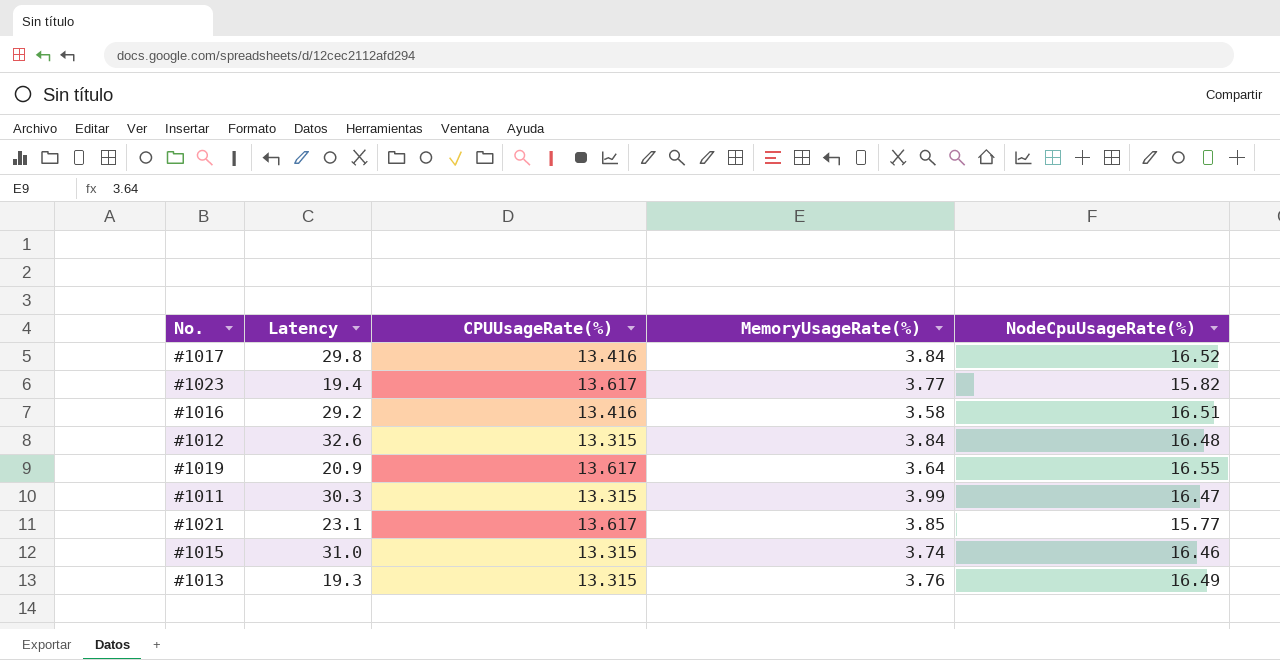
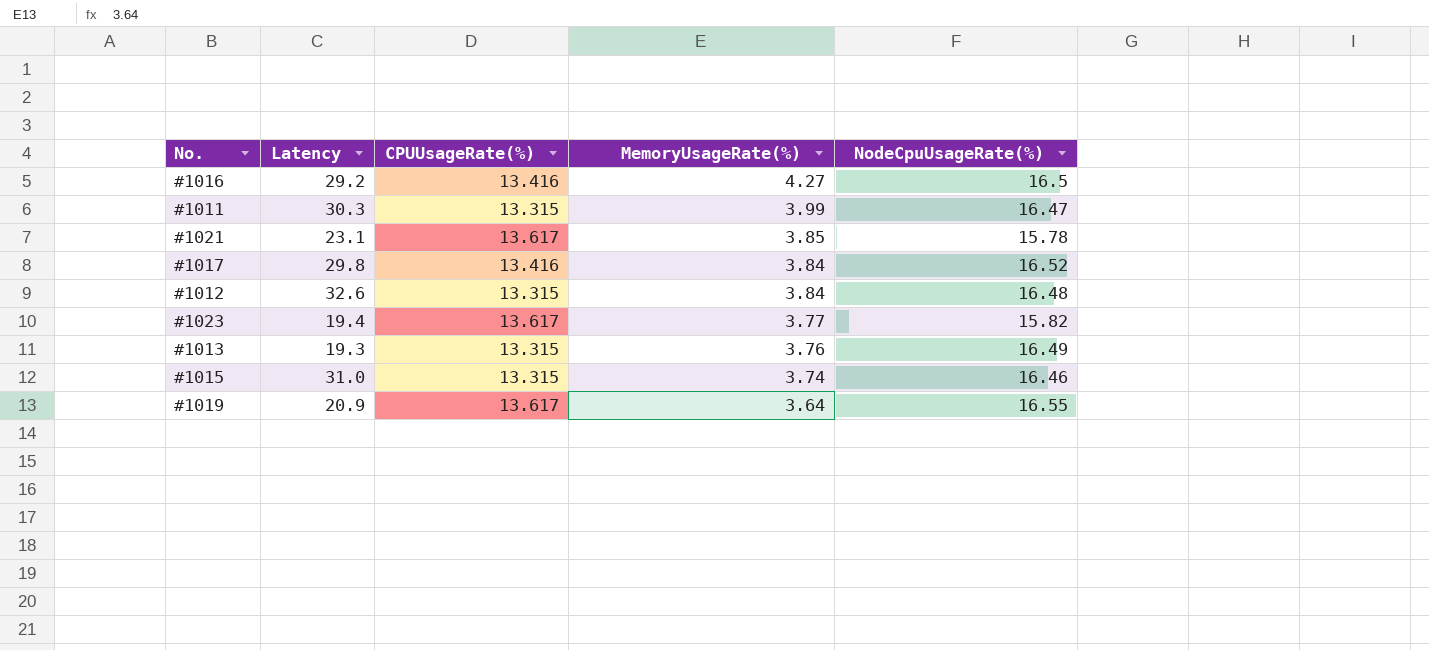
row order: none -> MemoryUsageRate(%) descending
#1016 | MemoryUsageRate(%): 3.58 -> 4.27
#1016 | NodeCpuUsageRate(%): 16.51 -> 16.5
#1021 | NodeCpuUsageRate(%): 15.77 -> 15.78

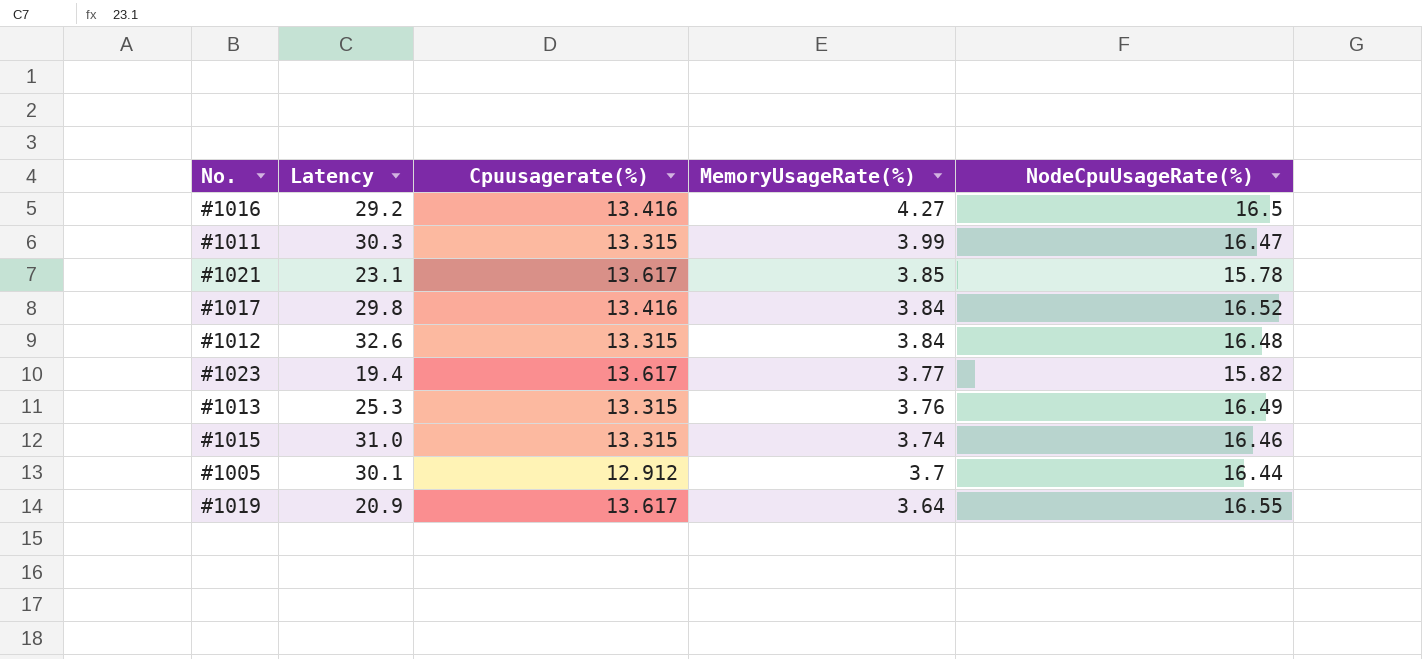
column name: CPUUsageRate(%) -> Cpuusagerate(%)
#1013 | Latency: 19.3 -> 25.3
row #1005: none -> 30.1 | 12.912 | 3.7 | 16.44

